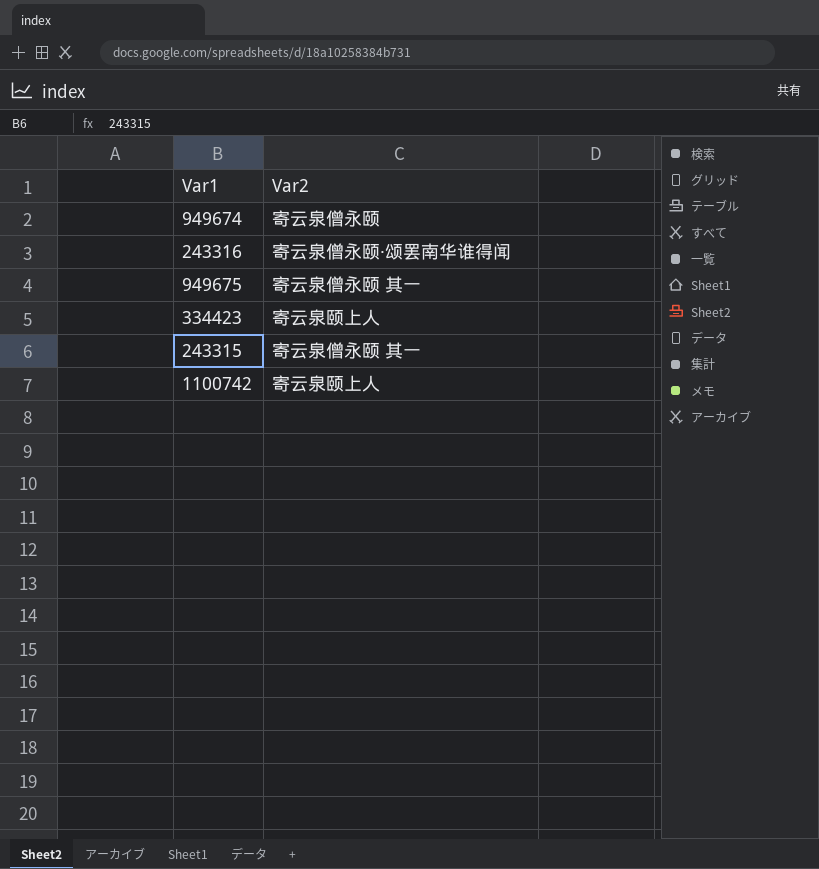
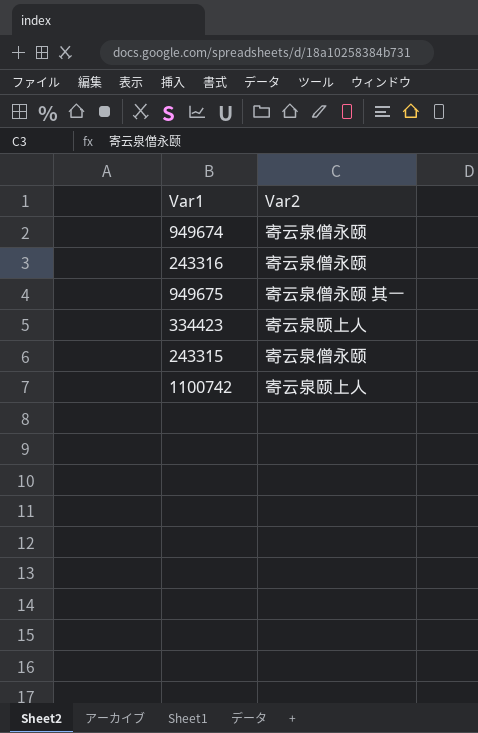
243316 | Var2: 寄云泉僧永颐·颂罢南华谁得闻 -> 寄云泉僧永颐
243315 | Var2: 寄云泉僧永颐 其一 -> 寄云泉僧永颐

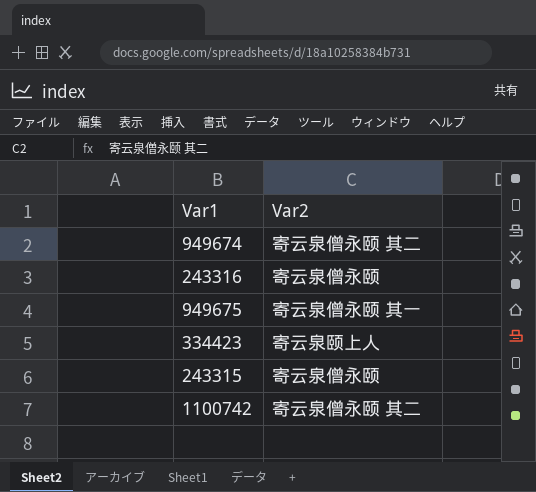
949674 | Var2: 寄云泉僧永颐 -> 寄云泉僧永颐 其二
1100742 | Var2: 寄云泉颐上人 -> 寄云泉僧永颐 其二

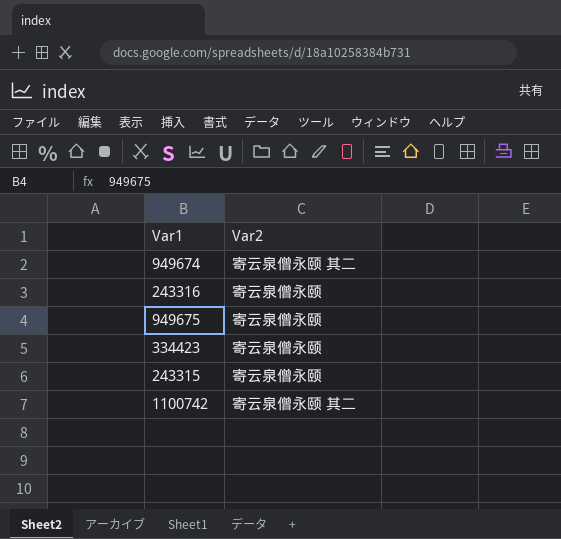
949675 | Var2: 寄云泉僧永颐 其一 -> 寄云泉僧永颐
334423 | Var2: 寄云泉颐上人 -> 寄云泉僧永颐

